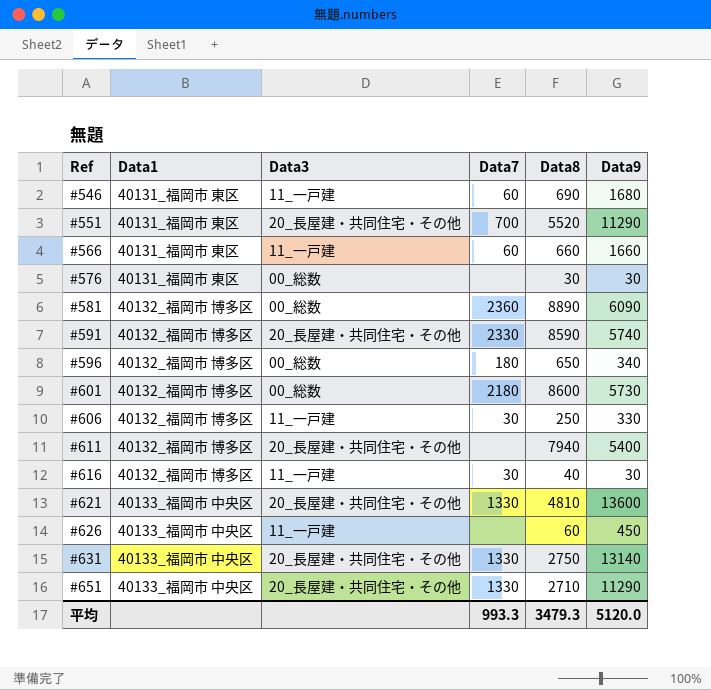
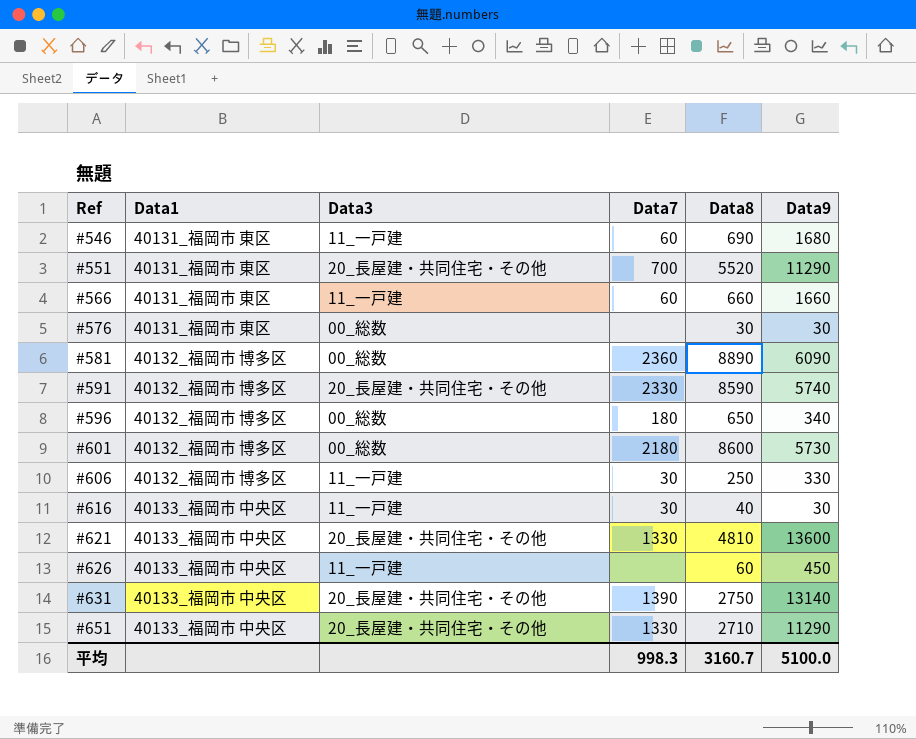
row #611: 40132_福岡市 博多区 | 20_長屋建・共同住宅・その他 | none | 7940 | 5400 -> none
#616 | Data1: 40132_福岡市 博多区 -> 40133_福岡市 中央区
#631 | Data7: 1330 -> 1390
平均 | Data7: 993.3 -> 998.3
平均 | Data8: 3479.3 -> 3160.7
平均 | Data9: 5120.0 -> 5100.0

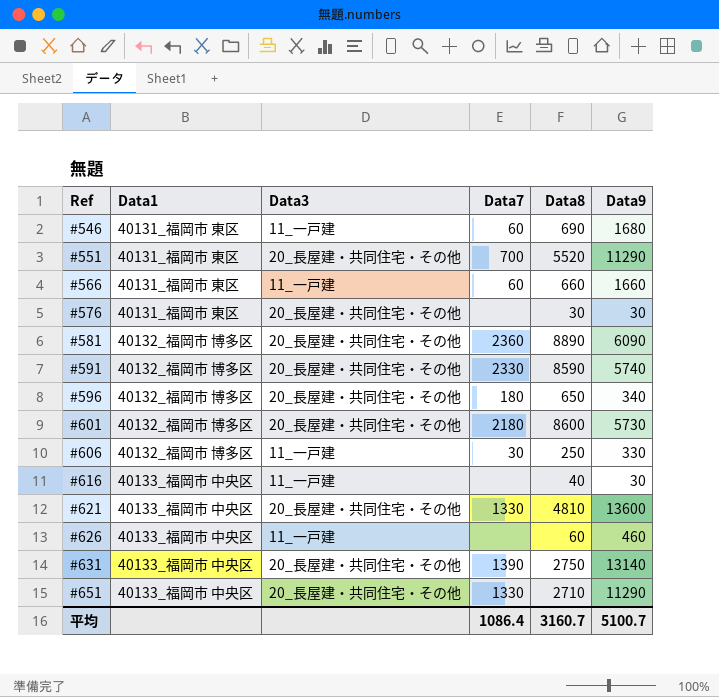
#576 | Data3: 00_総数 -> 20_長屋建・共同住宅・その他
#581 | Data3: 00_総数 -> 20_長屋建・共同住宅・その他
#596 | Data3: 00_総数 -> 20_長屋建・共同住宅・その他
#601 | Data3: 00_総数 -> 20_長屋建・共同住宅・その他
#616 | Data7: 30 -> none
#626 | Data9: 450 -> 460
平均 | Data7: 998.3 -> 1086.4
平均 | Data9: 5100.0 -> 5100.7

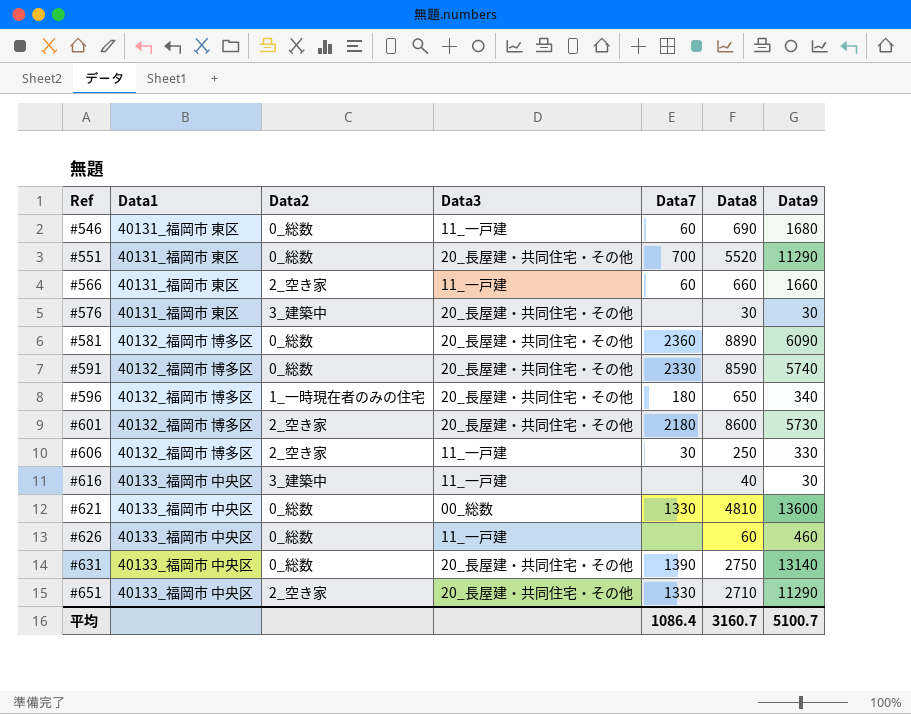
column Data2 | position: none -> 3
#621 | Data3: 20_長屋建・共同住宅・その他 -> 00_総数

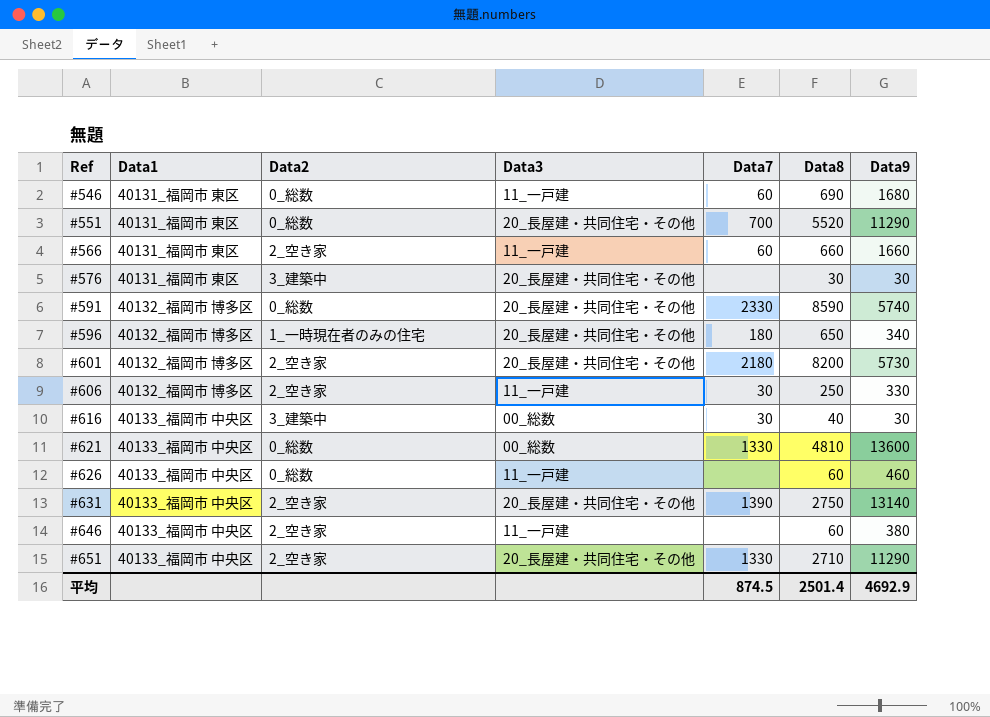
row #581: 40132_福岡市 博多区 | 0_総数 | 20_長屋建・共同住宅・その他 | 2360 | 8890 | 6090 -> none
#601 | Data8: 8600 -> 8200
#616 | Data3: 11_一戸建 -> 00_総数
#616 | Data7: none -> 30
#631 | Data2: 0_総数 -> 2_空き家
row #646: none -> 40133_福岡市 中央区 | 2_空き家 | 11_一戸建 | none | 60 | 380
平均 | Data7: 1086.4 -> 874.5
平均 | Data8: 3160.7 -> 2501.4
平均 | Data9: 5100.7 -> 4692.9

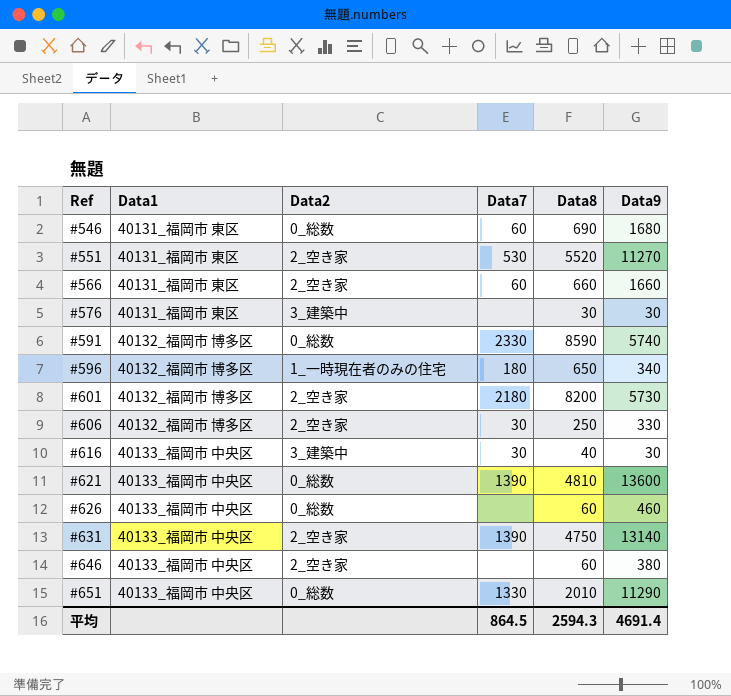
column Data3 | position: 4 -> none
#551 | Data2: 0_総数 -> 2_空き家
#551 | Data7: 700 -> 530
#551 | Data9: 11290 -> 11270
#621 | Data7: 1330 -> 1390
#631 | Data8: 2750 -> 4750
#651 | Data2: 2_空き家 -> 0_総数
#651 | Data8: 2710 -> 2010
平均 | Data7: 874.5 -> 864.5
平均 | Data8: 2501.4 -> 2594.3
平均 | Data9: 4692.9 -> 4691.4

